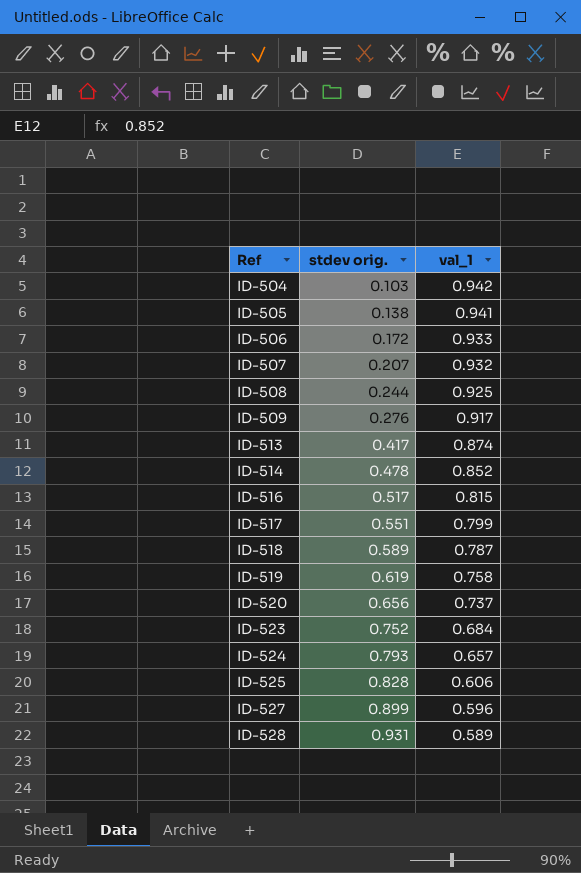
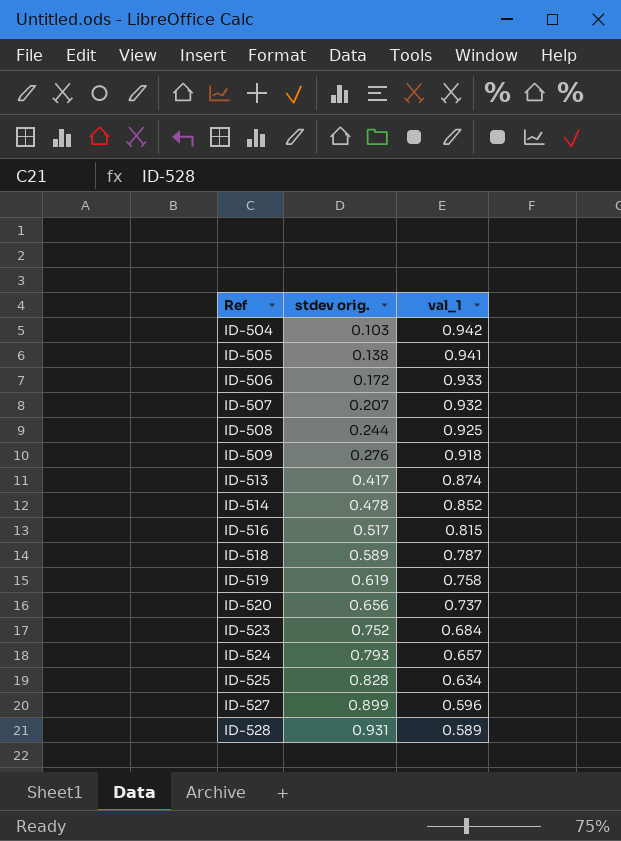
row ID-517: 0.551 | 0.799 -> none
ID-509 | val_1: 0.917 -> 0.918
ID-525 | val_1: 0.606 -> 0.634

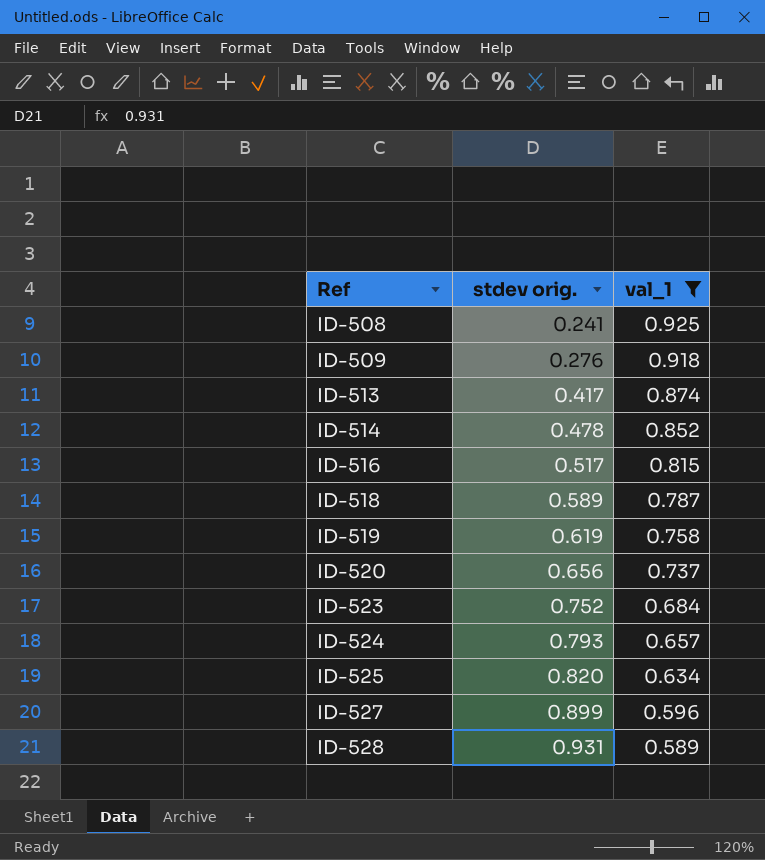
filter: none -> val_1 <= 0.925
ID-508 | stdev orig.: 0.244 -> 0.241
ID-525 | stdev orig.: 0.828 -> 0.820

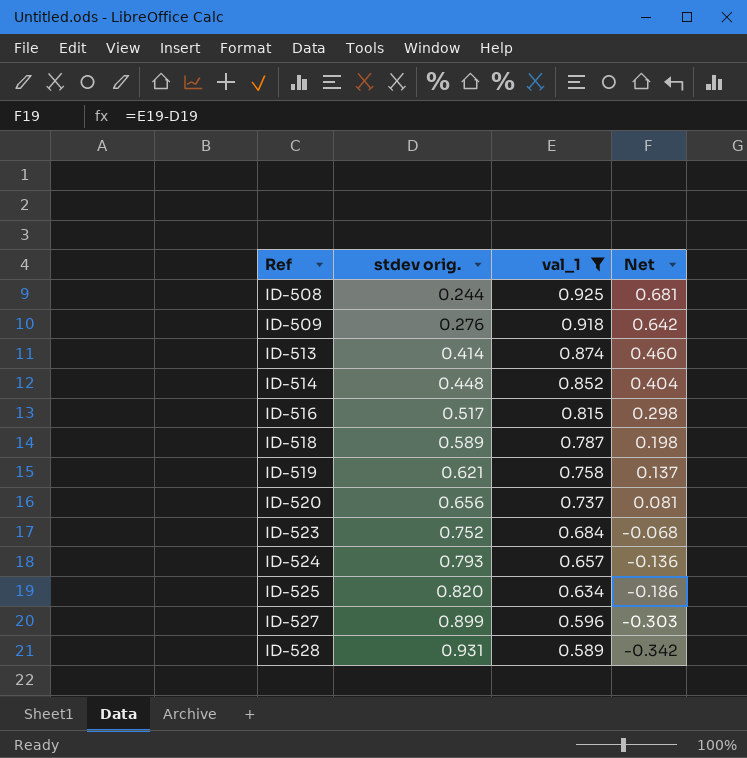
column Net | formula: none -> [val_1] - [stdev orig.]
ID-508 | stdev orig.: 0.241 -> 0.244
ID-513 | stdev orig.: 0.417 -> 0.414
ID-514 | stdev orig.: 0.478 -> 0.448
ID-519 | stdev orig.: 0.619 -> 0.621

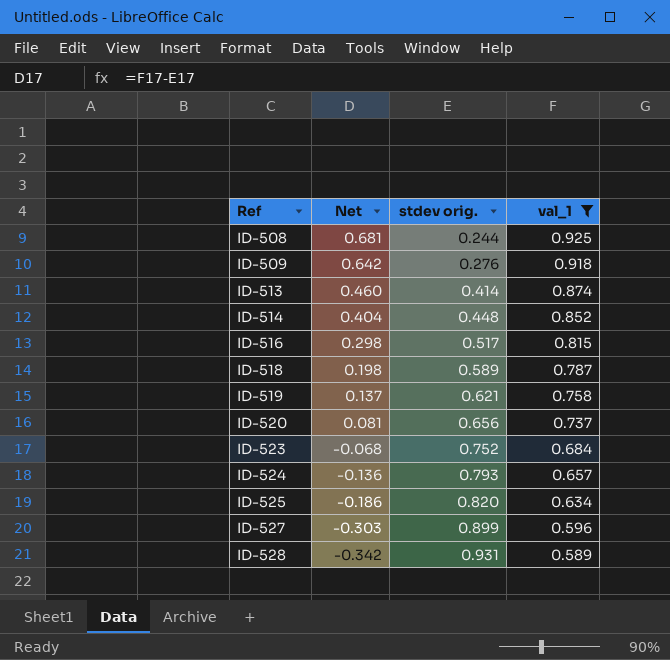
column Net | position: 4 -> 2

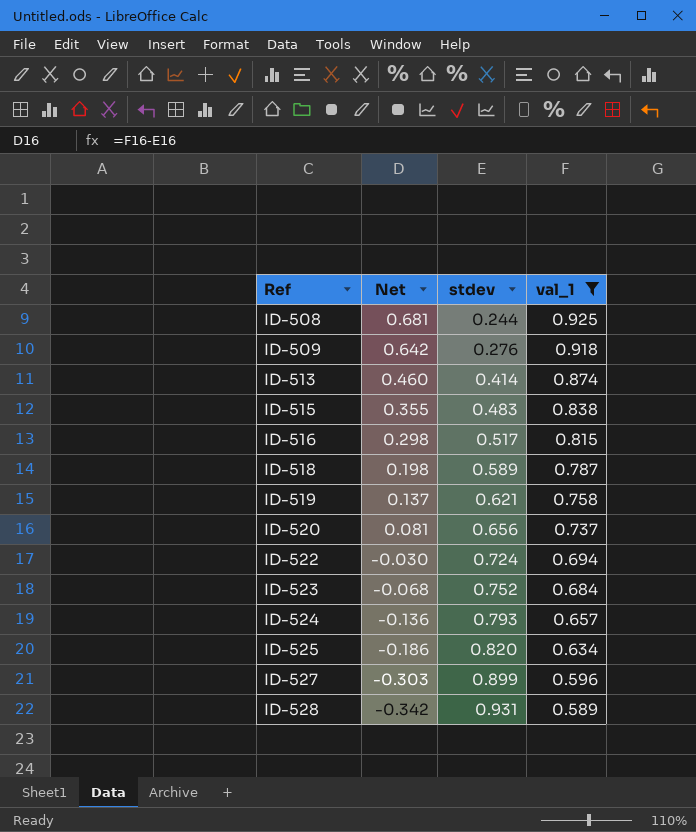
column name: stdev orig. -> stdev
row ID-514: 0.404 | 0.448 | 0.852 -> none
row ID-515: none -> 0.355 | 0.483 | 0.838
row ID-522: none -> -0.030 | 0.724 | 0.694

